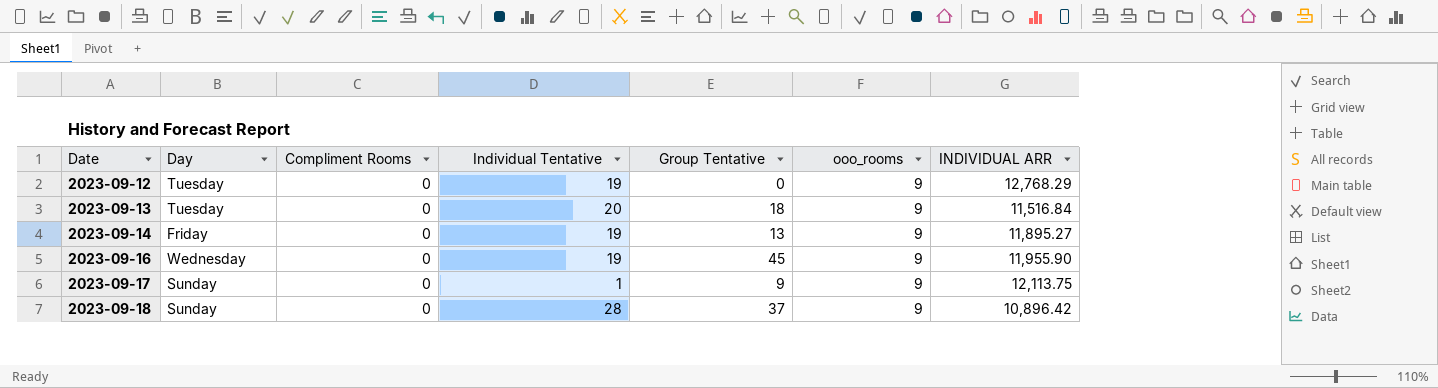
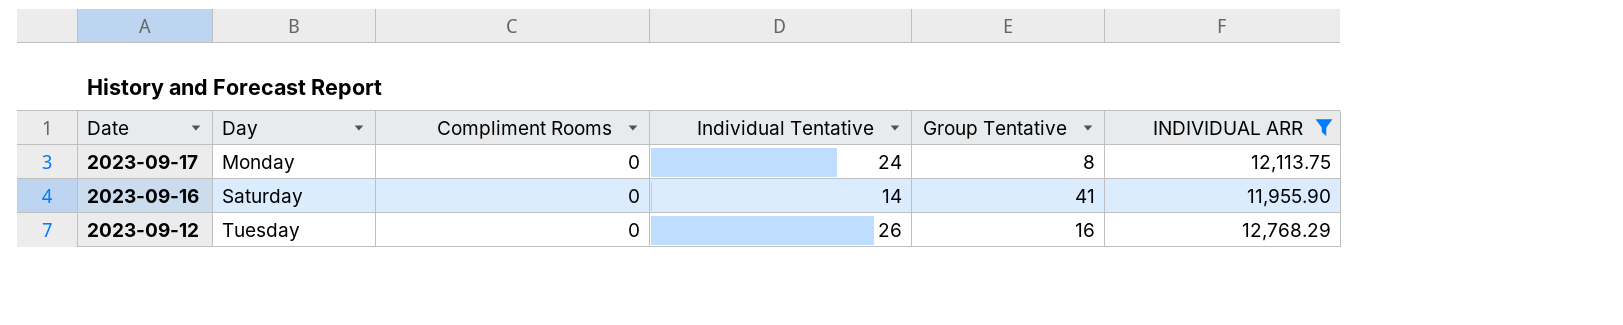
filter: none -> INDIVIDUAL ARR >= 11,955.90
row order: Date ascending -> Date descending
column ooo_rooms | position: 6 -> none
2023-09-17 | Day: Sunday -> Monday
2023-09-17 | Individual Tentative: 1 -> 24
2023-09-17 | Group Tentative: 9 -> 8
2023-09-16 | Day: Wednesday -> Saturday
2023-09-16 | Individual Tentative: 19 -> 14
2023-09-16 | Group Tentative: 45 -> 41
2023-09-12 | Individual Tentative: 19 -> 26
2023-09-12 | Group Tentative: 0 -> 16

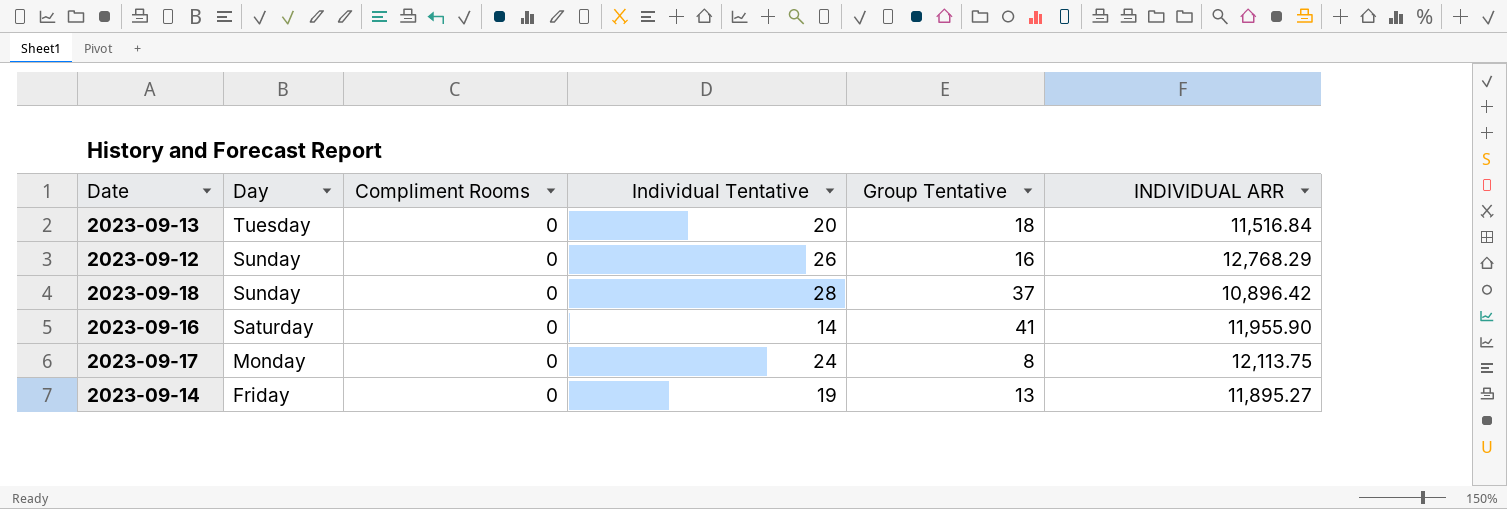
filter: INDIVIDUAL ARR >= 11,955.90 -> none
row order: Date descending -> Day descending
2023-09-12 | Day: Tuesday -> Sunday

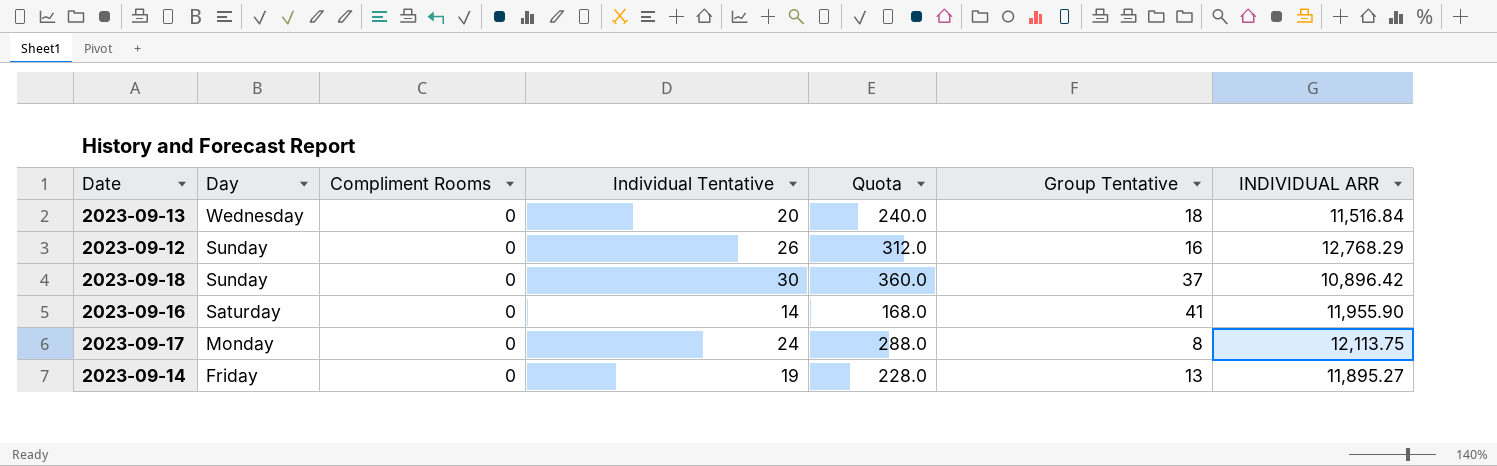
column Quota | formula: none -> [Individual Tentative] * 12
2023-09-13 | Day: Tuesday -> Wednesday
2023-09-18 | Individual Tentative: 28 -> 30

